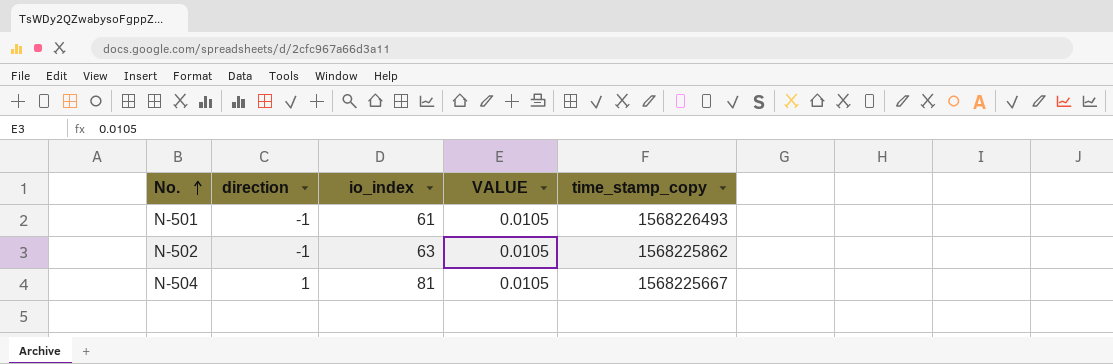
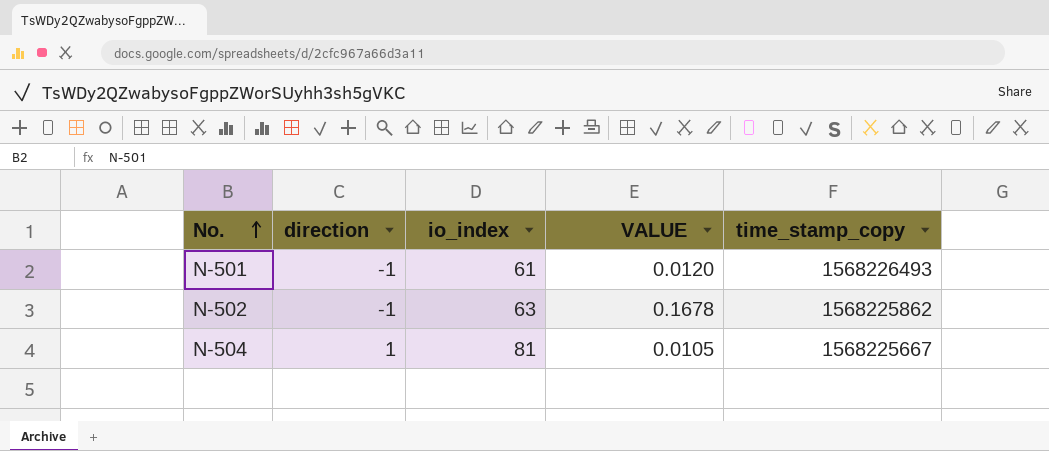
N-501 | VALUE: 0.0105 -> 0.0120
N-502 | VALUE: 0.0105 -> 0.1678

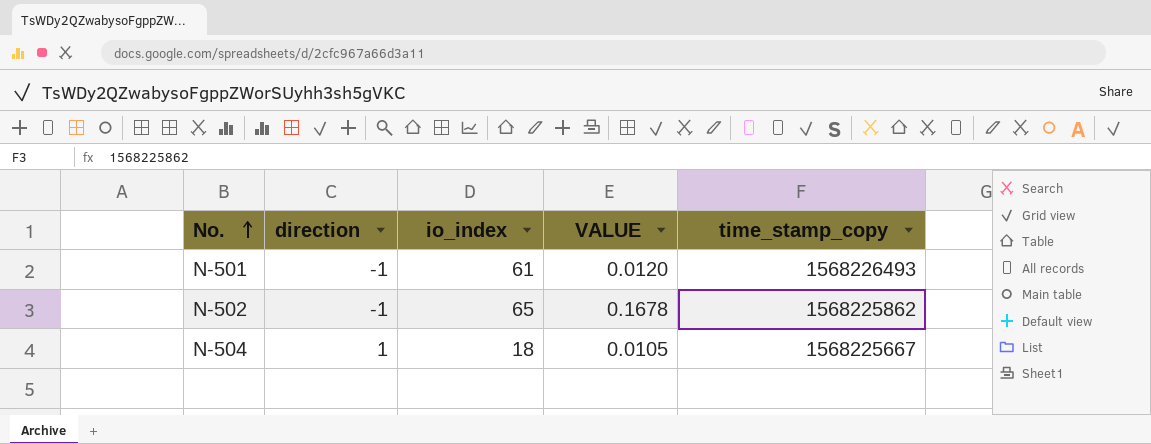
N-502 | io_index: 63 -> 65
N-504 | io_index: 81 -> 18

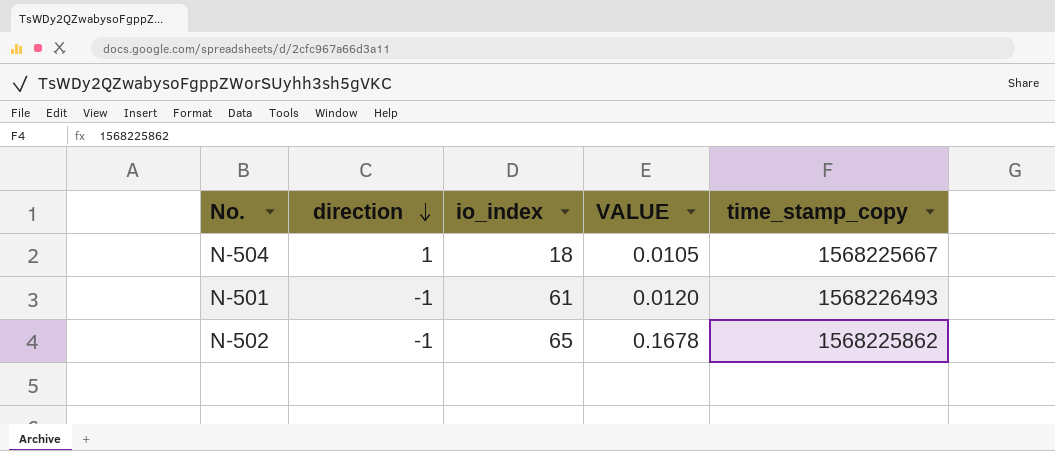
row order: No. ascending -> direction descending

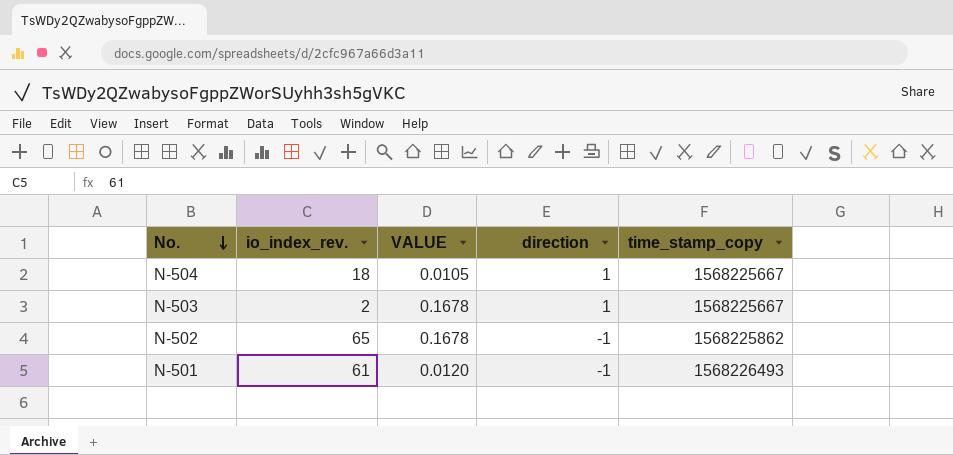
row order: direction descending -> No. descending
column name: io_index -> io_index_rev.
column direction | position: 2 -> 4
row N-503: none -> 2 | 0.1678 | 1 | 1568225667

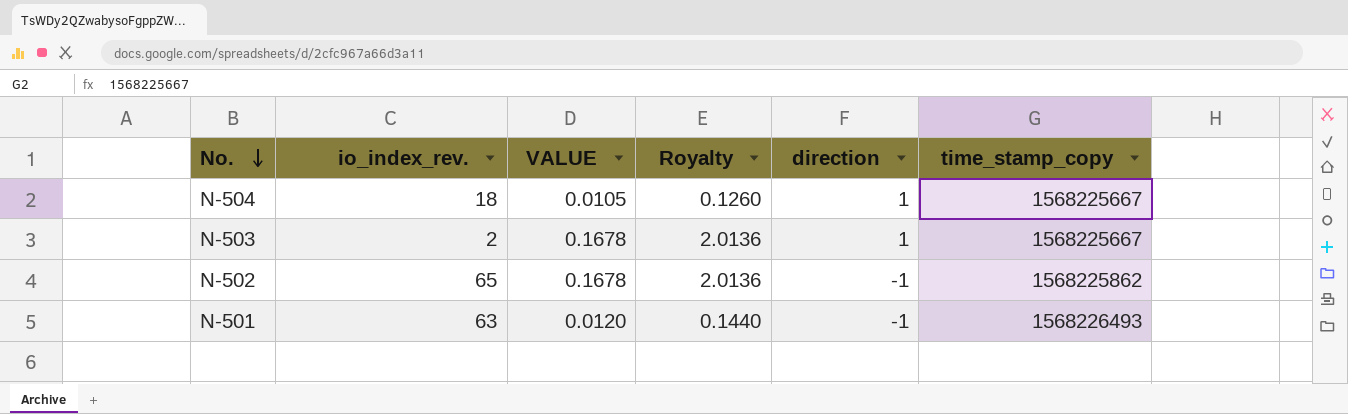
column Royalty | formula: none -> [VALUE] * 12
N-501 | io_index_rev.: 61 -> 63

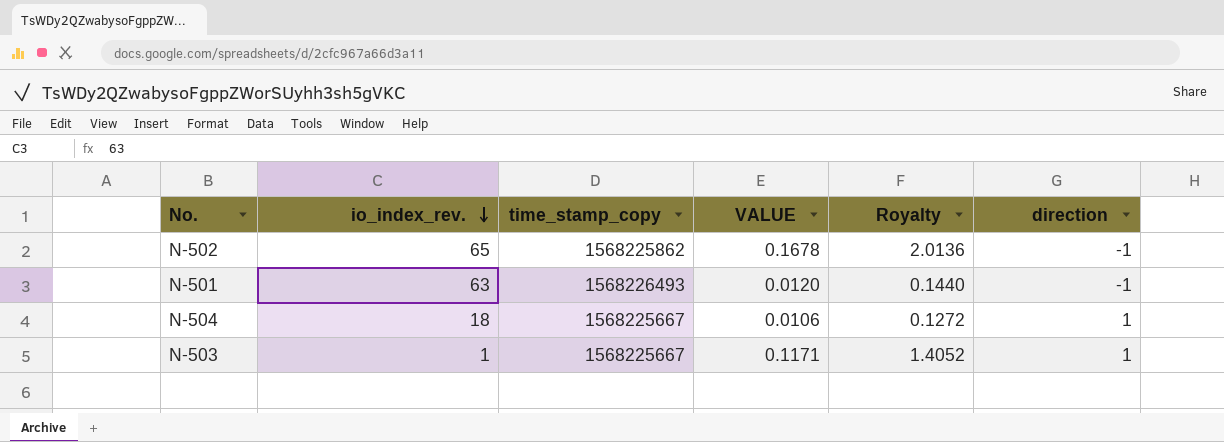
row order: No. descending -> io_index_rev. descending
column time_stamp_copy | position: 6 -> 3
N-504 | VALUE: 0.0105 -> 0.0106
N-504 | Royalty: 0.1260 -> 0.1272
N-503 | io_index_rev.: 2 -> 1
N-503 | VALUE: 0.1678 -> 0.1171
N-503 | Royalty: 2.0136 -> 1.4052

